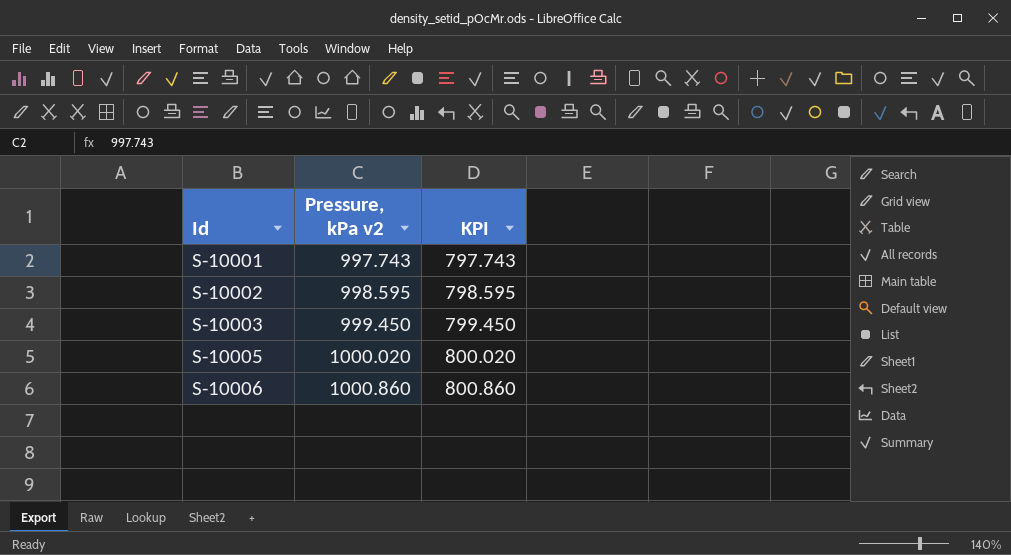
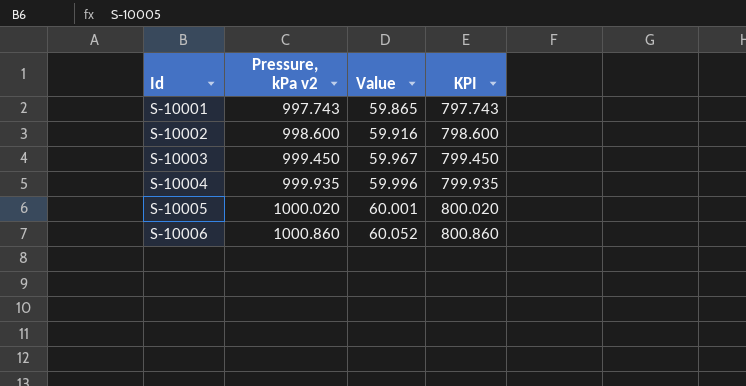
column Value | formula: none -> [Pressure, kPa v2] * 0.06
S-10002 | Pressure, kPa v2: 998.595 -> 998.600
S-10002 | KPI: 798.595 -> 798.600
row S-10004: none -> 999.935 | 59.996 | 799.935

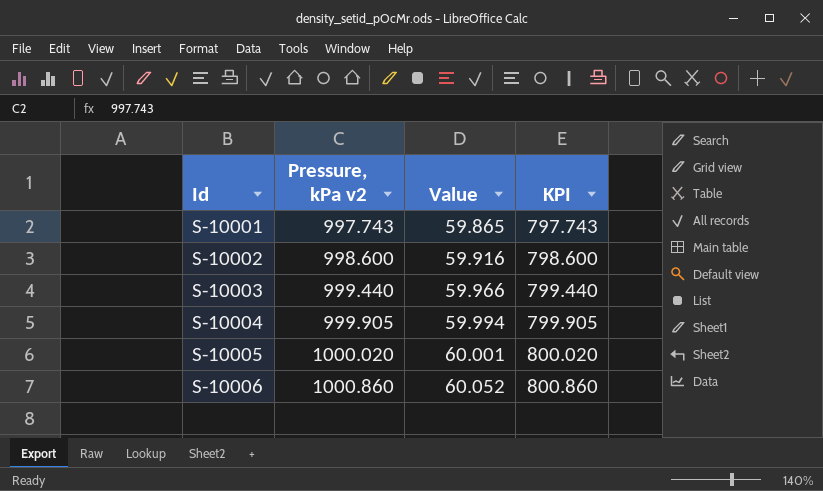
S-10003 | Pressure, kPa v2: 999.450 -> 999.440
S-10003 | Value: 59.967 -> 59.966
S-10003 | KPI: 799.450 -> 799.440
S-10004 | Pressure, kPa v2: 999.935 -> 999.905
S-10004 | Value: 59.996 -> 59.994
S-10004 | KPI: 799.935 -> 799.905

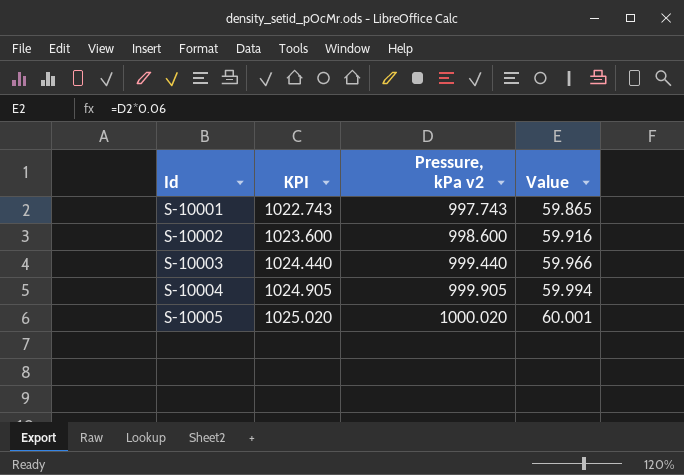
column KPI | formula: [Pressure, kPa v2] - 200 -> [Pressure, kPa v2] + 25
column KPI | position: 4 -> 2
row S-10006: 1000.860 | 60.052 | 800.860 -> none

